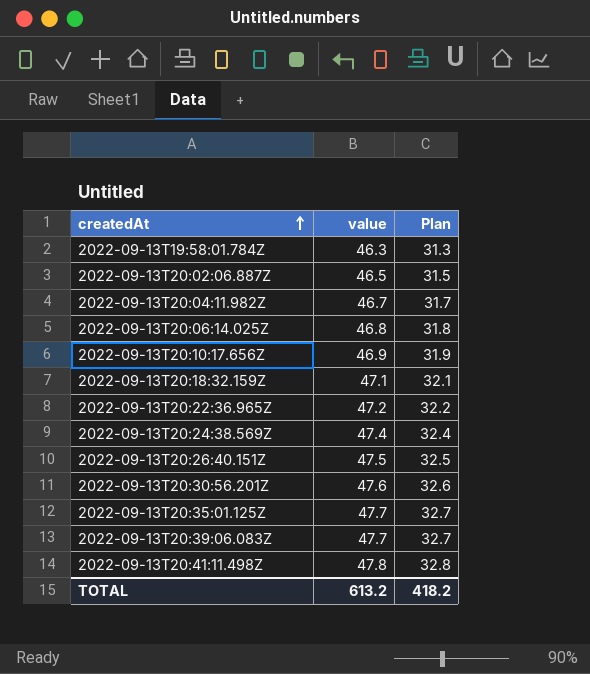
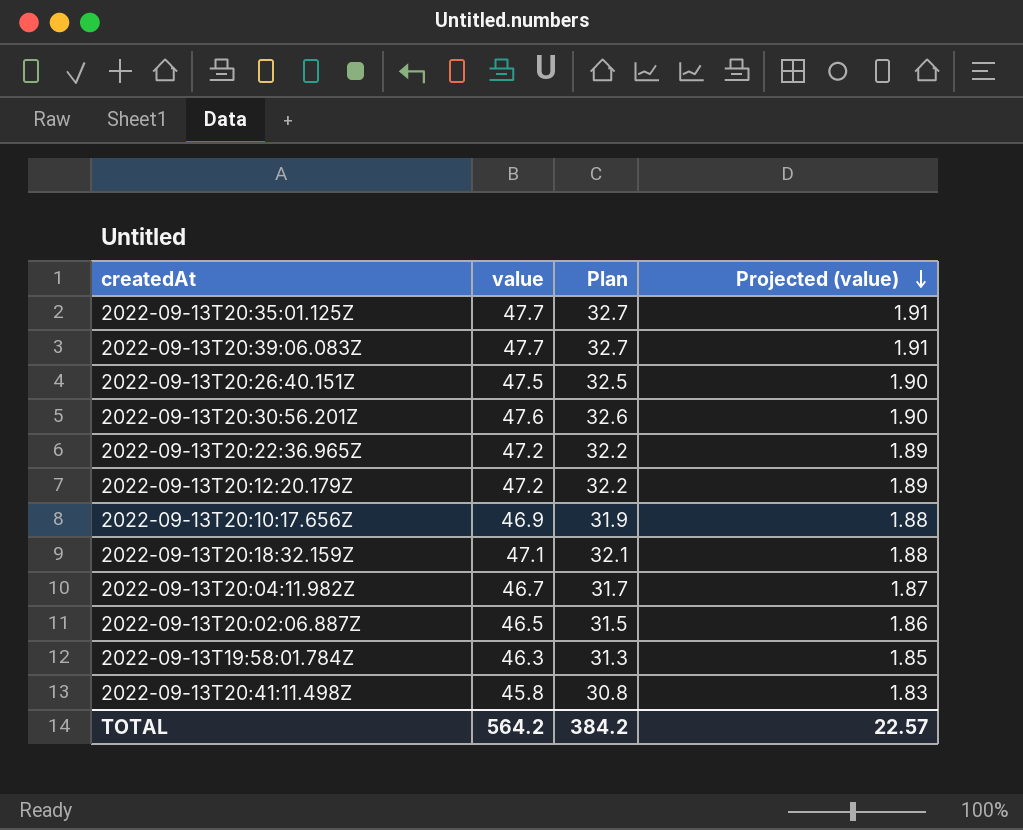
row order: createdAt ascending -> Projected (value) descending
column Projected (value) | formula: none -> [value] * 0.04
row 2022-09-13T20:06:14.025Z: 46.8 | 31.8 -> none
row 2022-09-13T20:24:38.569Z: 47.4 | 32.4 -> none
row 2022-09-13T20:12:20.179Z: none -> 47.2 | 32.2 | 1.89
2022-09-13T20:41:11.498Z | value: 47.8 -> 45.8
2022-09-13T20:41:11.498Z | Plan: 32.8 -> 30.8
TOTAL | value: 613.2 -> 564.2
TOTAL | Plan: 418.2 -> 384.2

